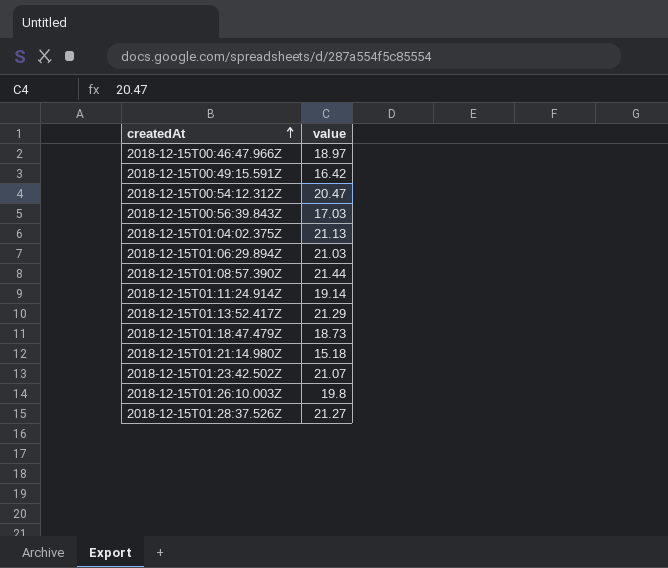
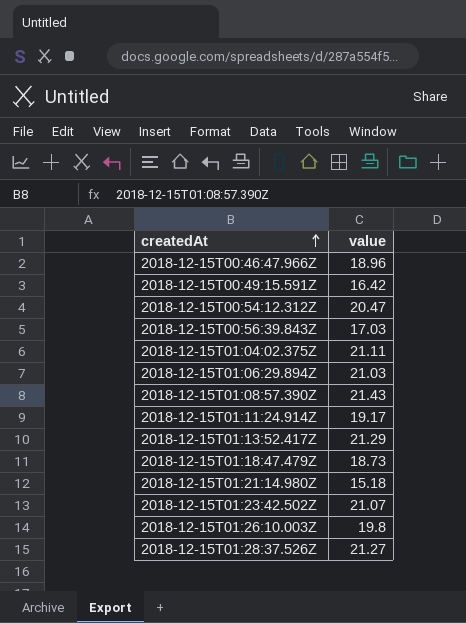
2018-12-15T00:46:47.966Z | value: 18.97 -> 18.96
2018-12-15T01:04:02.375Z | value: 21.13 -> 21.11
2018-12-15T01:08:57.390Z | value: 21.44 -> 21.43
2018-12-15T01:11:24.914Z | value: 19.14 -> 19.17

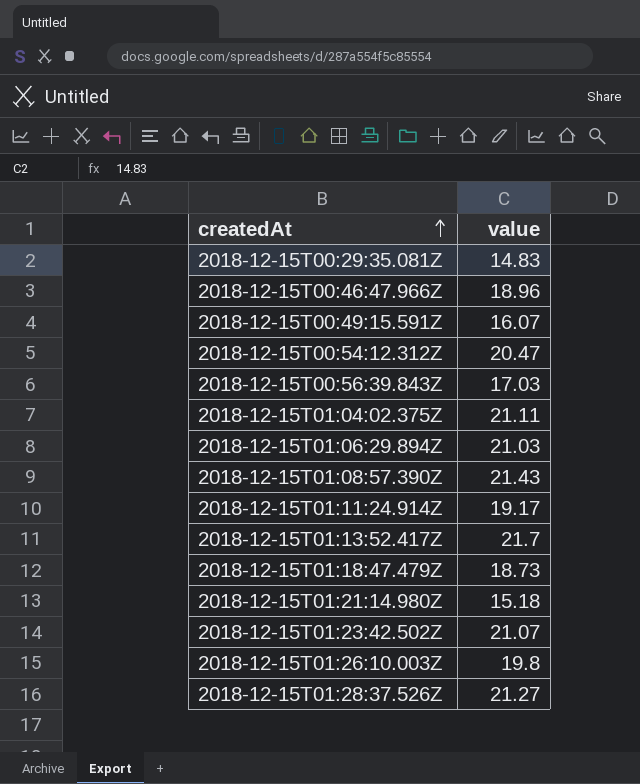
row 2018-12-15T00:29:35.081Z: none -> 14.83
2018-12-15T00:49:15.591Z | value: 16.42 -> 16.07
2018-12-15T01:13:52.417Z | value: 21.29 -> 21.7

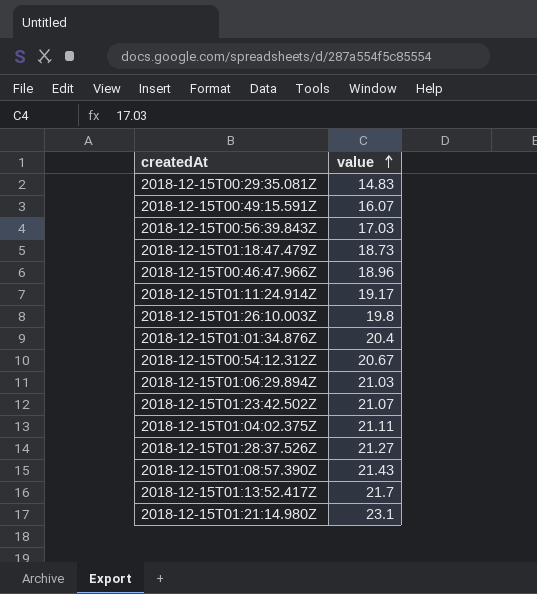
row order: createdAt ascending -> value ascending
row 2018-12-15T01:01:34.876Z: none -> 20.4
2018-12-15T00:54:12.312Z | value: 20.47 -> 20.67
2018-12-15T01:21:14.980Z | value: 15.18 -> 23.1

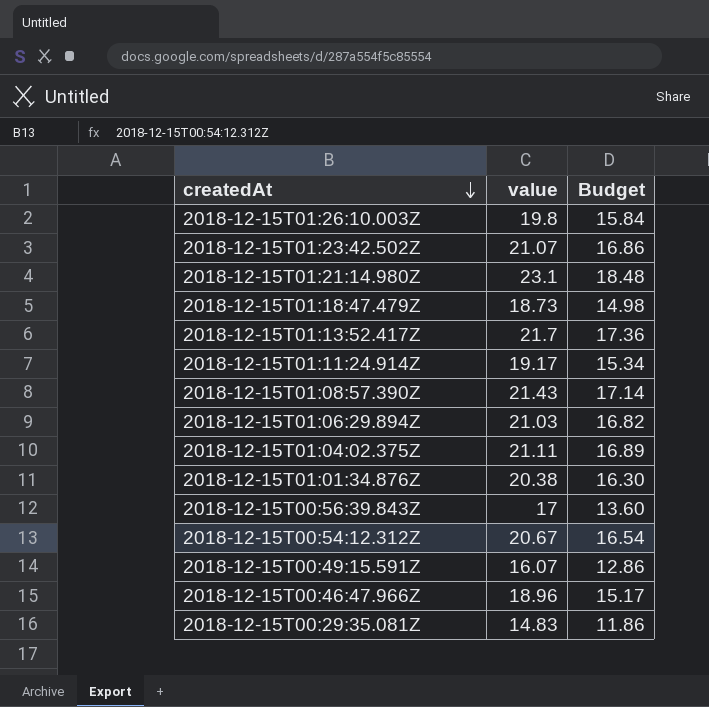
row order: value ascending -> createdAt descending
column Budget | formula: none -> [value] * 0.8
row 2018-12-15T01:28:37.526Z: 21.27 -> none
2018-12-15T01:01:34.876Z | value: 20.4 -> 20.38
2018-12-15T00:56:39.843Z | value: 17.03 -> 17

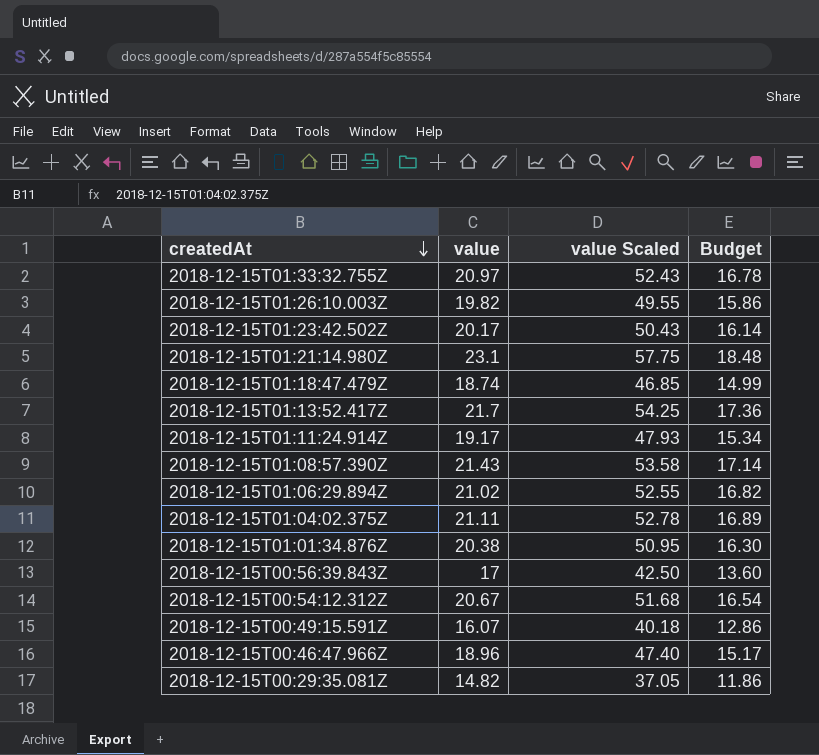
column value Scaled | formula: none -> [value] * 2.5
row 2018-12-15T01:33:32.755Z: none -> 20.97 | 52.43 | 16.78
2018-12-15T01:26:10.003Z | value: 19.8 -> 19.82
2018-12-15T01:26:10.003Z | Budget: 15.84 -> 15.86
2018-12-15T01:23:42.502Z | value: 21.07 -> 20.17
2018-12-15T01:23:42.502Z | Budget: 16.86 -> 16.14
2018-12-15T01:18:47.479Z | value: 18.73 -> 18.74
2018-12-15T01:18:47.479Z | Budget: 14.98 -> 14.99
2018-12-15T01:06:29.894Z | value: 21.03 -> 21.02
2018-12-15T00:29:35.081Z | value: 14.83 -> 14.82

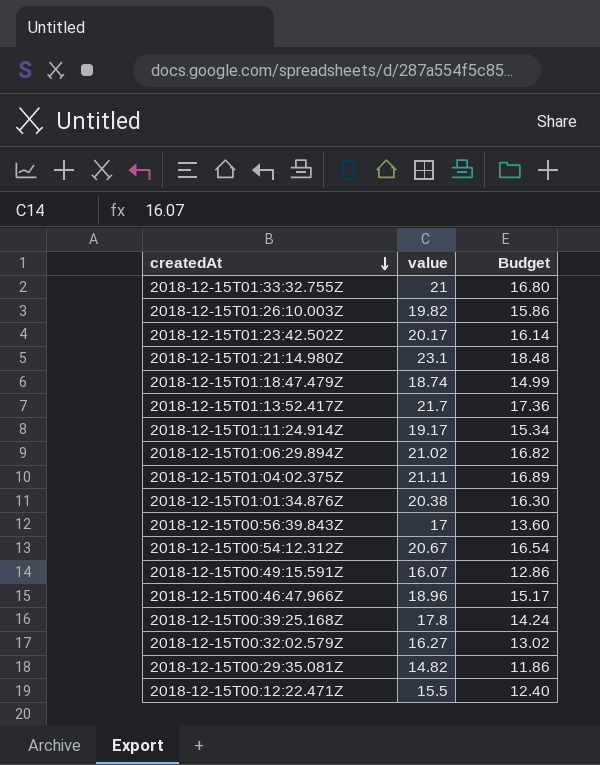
column value Scaled | formula: [value] * 2.5 -> none
row 2018-12-15T01:08:57.390Z: 21.43 | 53.58 | 17.14 -> none
2018-12-15T01:33:32.755Z | value: 20.97 -> 21
2018-12-15T01:33:32.755Z | Budget: 16.78 -> 16.80
row 2018-12-15T00:39:25.168Z: none -> 17.8 | 14.24
row 2018-12-15T00:32:02.579Z: none -> 16.27 | 13.02
row 2018-12-15T00:12:22.471Z: none -> 15.5 | 12.40

